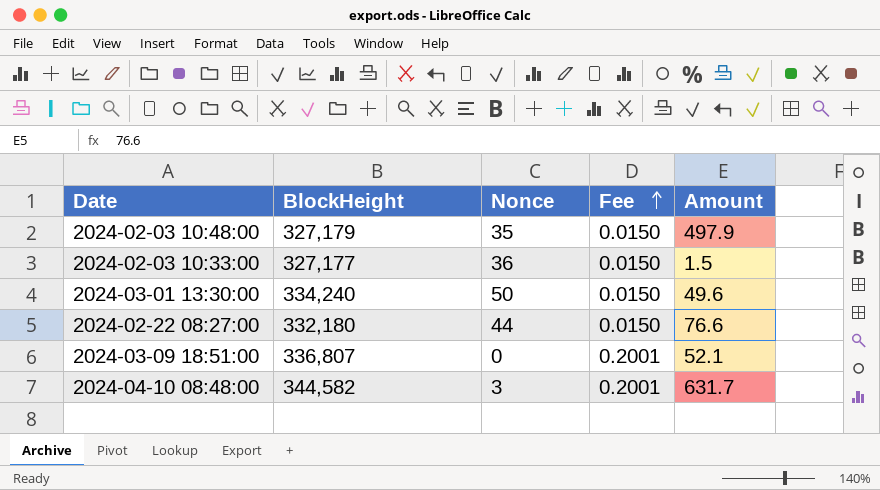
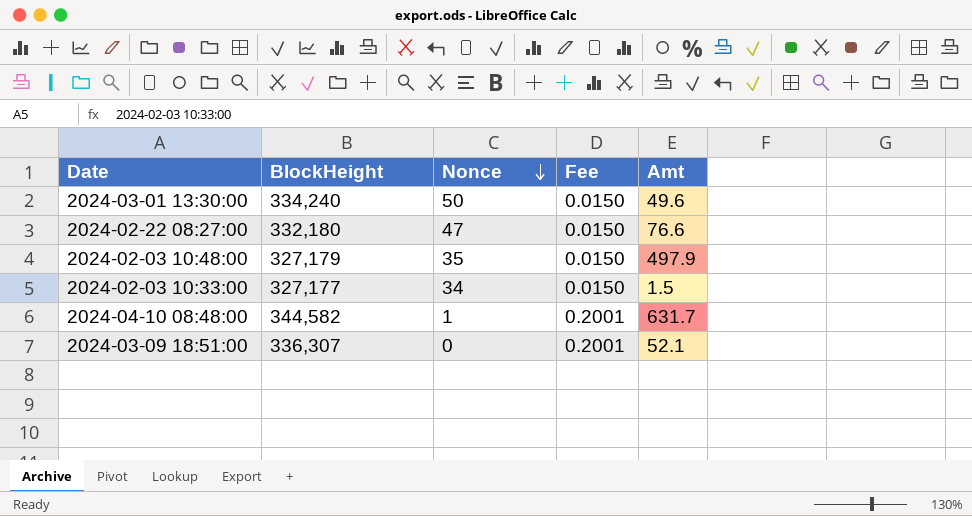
row order: Fee ascending -> Nonce descending
column name: Amount -> Amt
2024-02-22 08:27:00 | Nonce: 44 -> 47
2024-02-03 10:33:00 | Nonce: 36 -> 34
2024-04-10 08:48:00 | Nonce: 3 -> 1
2024-03-09 18:51:00 | BlockHeight: 336,807 -> 336,307

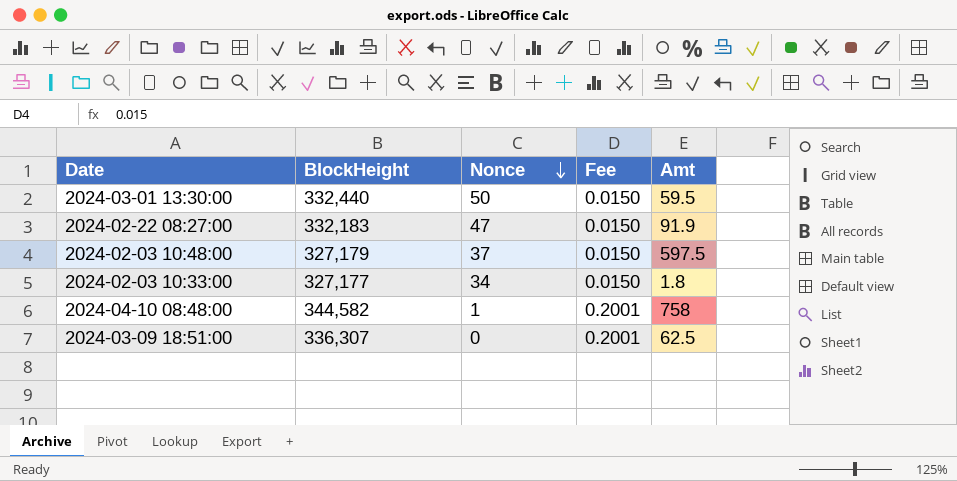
2024-03-01 13:30:00 | BlockHeight: 334,240 -> 332,440
2024-03-01 13:30:00 | Amt: 49.6 -> 59.5
2024-02-22 08:27:00 | BlockHeight: 332,180 -> 332,183
2024-02-22 08:27:00 | Amt: 76.6 -> 91.9
2024-02-03 10:48:00 | Nonce: 35 -> 37
2024-02-03 10:48:00 | Amt: 497.9 -> 597.5
2024-02-03 10:33:00 | Amt: 1.5 -> 1.8
2024-04-10 08:48:00 | Amt: 631.7 -> 758
2024-03-09 18:51:00 | Amt: 52.1 -> 62.5

